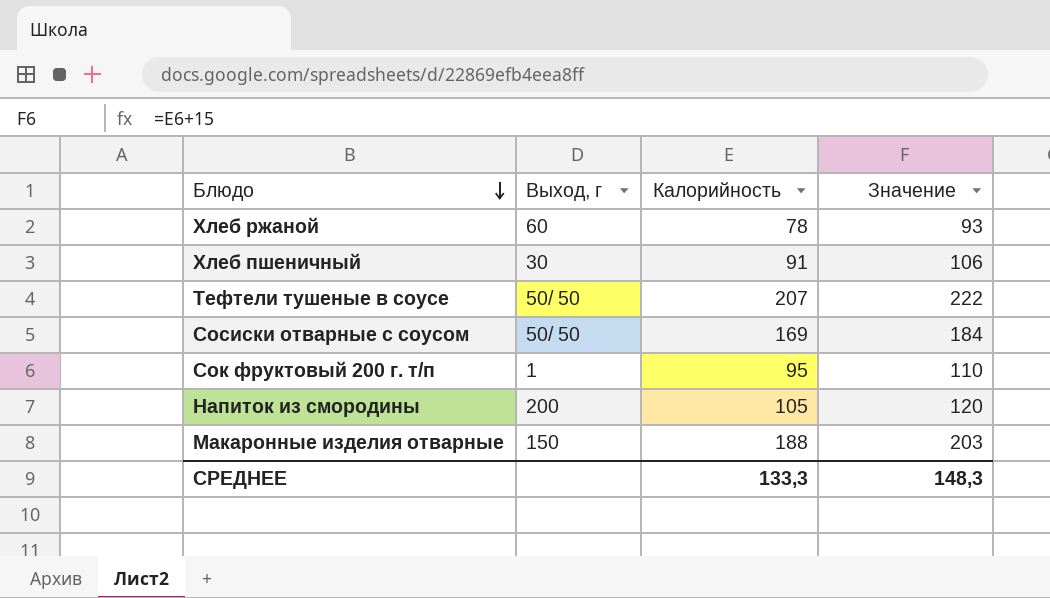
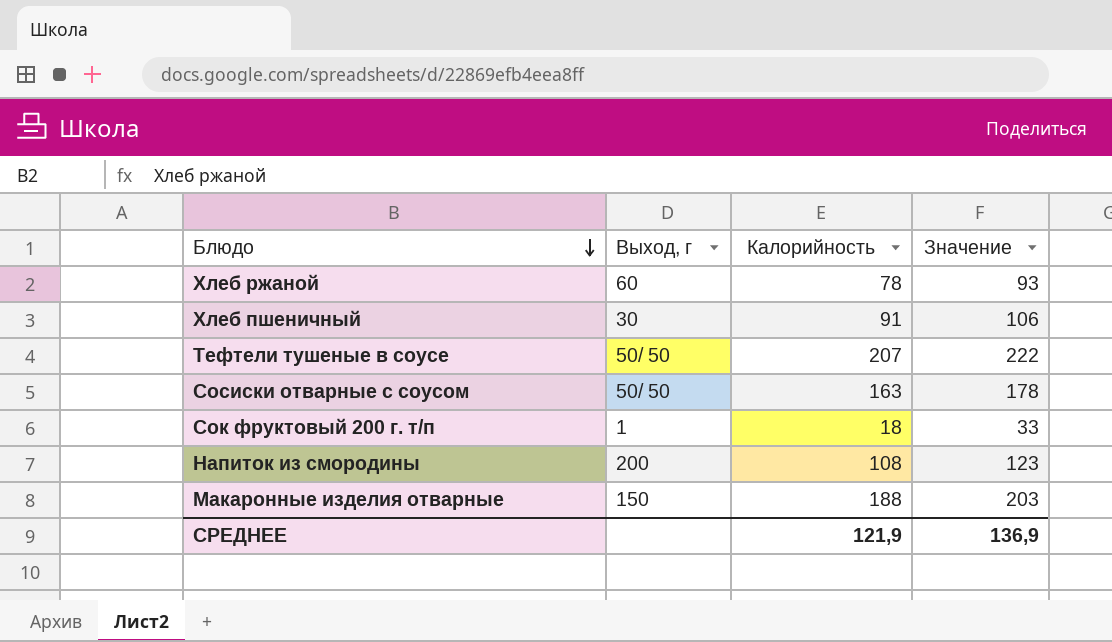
Сосиски отварные с соусом | Калорийность: 169 -> 163
Сосиски отварные с соусом | Значение: 184 -> 178
Сок фруктовый 200 г. т/п | Калорийность: 95 -> 18
Сок фруктовый 200 г. т/п | Значение: 110 -> 33
Напиток из смородины | Калорийность: 105 -> 108
Напиток из смородины | Значение: 120 -> 123
СРЕДНЕЕ | Калорийность: 133,3 -> 121,9
СРЕДНЕЕ | Значение: 148,3 -> 136,9

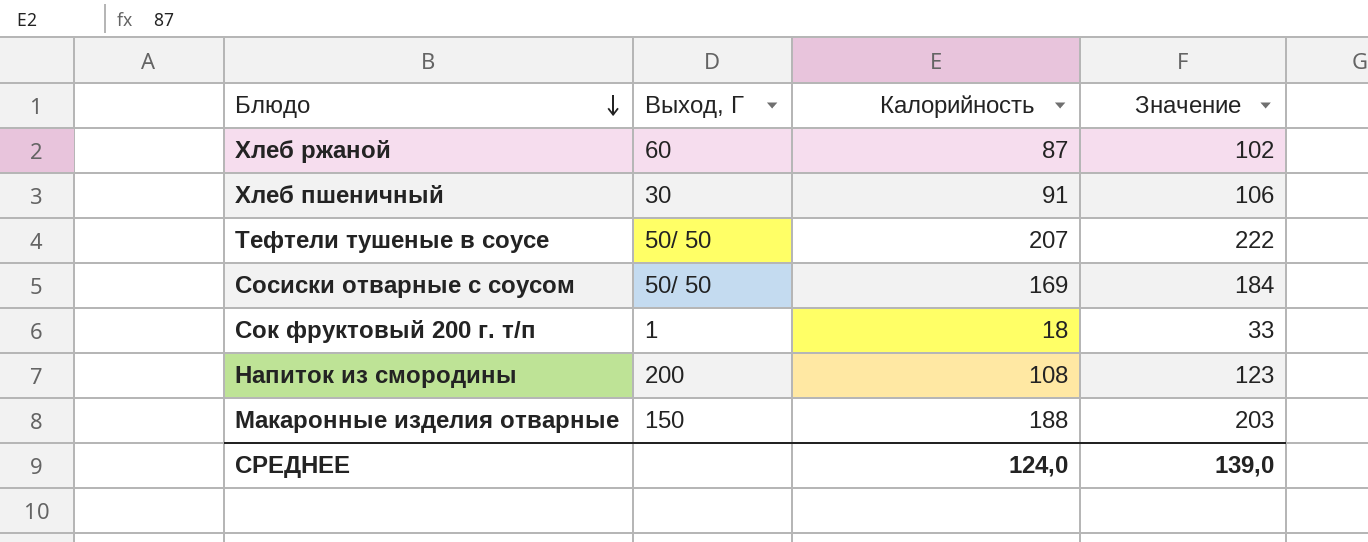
column name: Выход, г -> Выход, Г
Хлеб ржаной | Калорийность: 78 -> 87
Хлеб ржаной | Значение: 93 -> 102
Сосиски отварные с соусом | Калорийность: 163 -> 169
Сосиски отварные с соусом | Значение: 178 -> 184
СРЕДНЕЕ | Калорийность: 121,9 -> 124,0
СРЕДНЕЕ | Значение: 136,9 -> 139,0

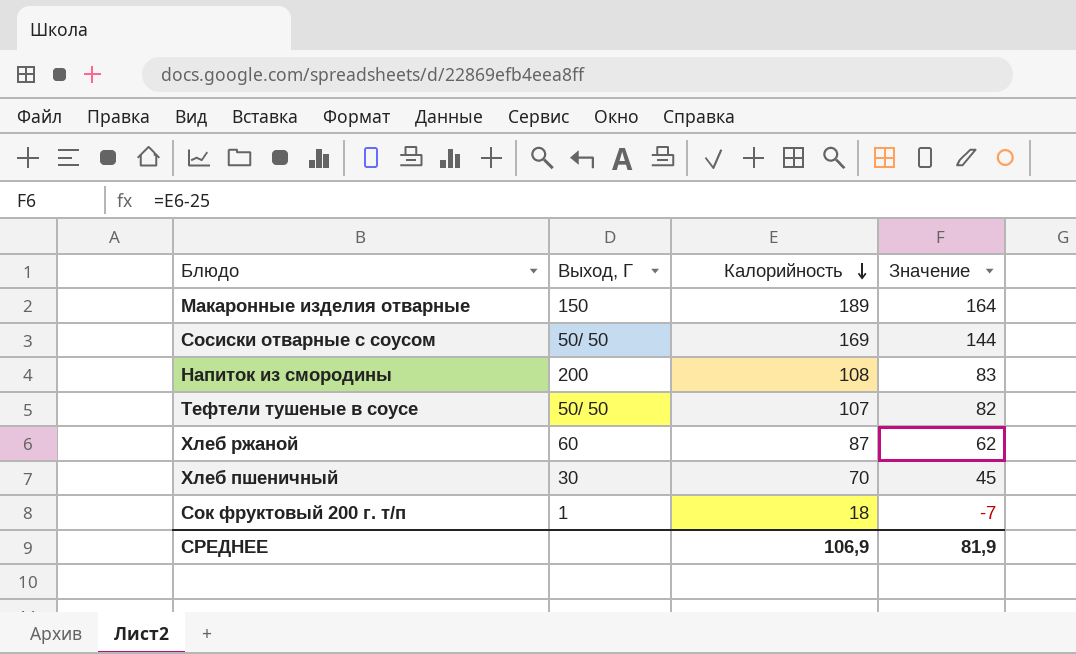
row order: Блюдо descending -> Калорийность descending
column Значение | formula: [Калорийность] + 15 -> [Калорийность] - 25
Макаронные изделия отварные | Калорийность: 188 -> 189
Тефтели тушеные в соусе | Калорийность: 207 -> 107
Хлеб пшеничный | Калорийность: 91 -> 70
СРЕДНЕЕ | Калорийность: 124,0 -> 106,9
СРЕДНЕЕ | Значение: 139,0 -> 81,9

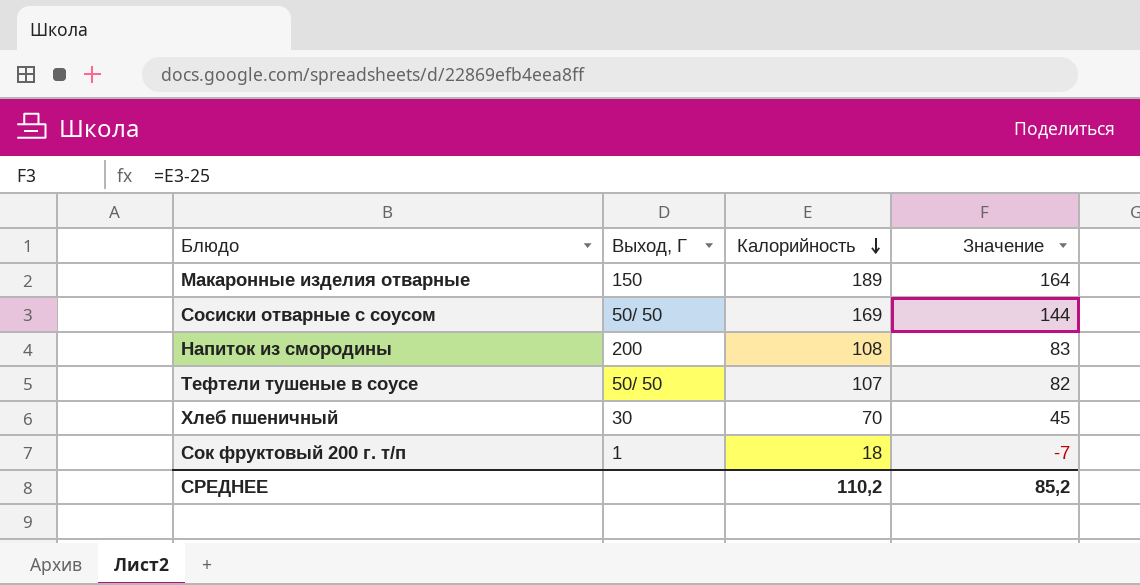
row Хлеб ржаной: 60 | 87 | 62 -> none
СРЕДНЕЕ | Калорийность: 106,9 -> 110,2
СРЕДНЕЕ | Значение: 81,9 -> 85,2

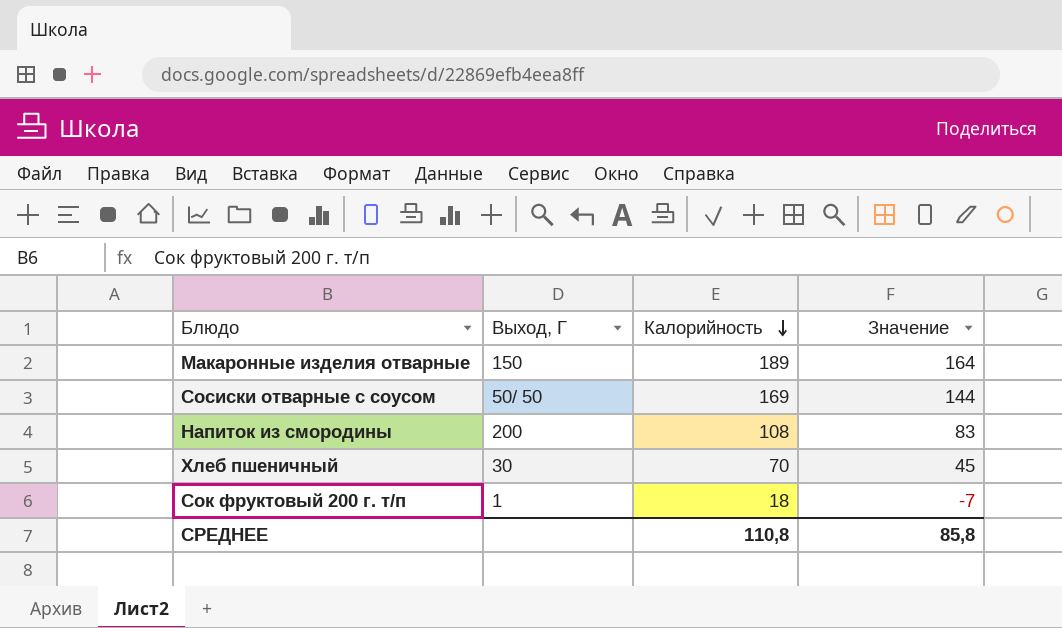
row Тефтели тушеные в соусе: 50/ 50 | 107 | 82 -> none
СРЕДНЕЕ | Калорийность: 110,2 -> 110,8
СРЕДНЕЕ | Значение: 85,2 -> 85,8

